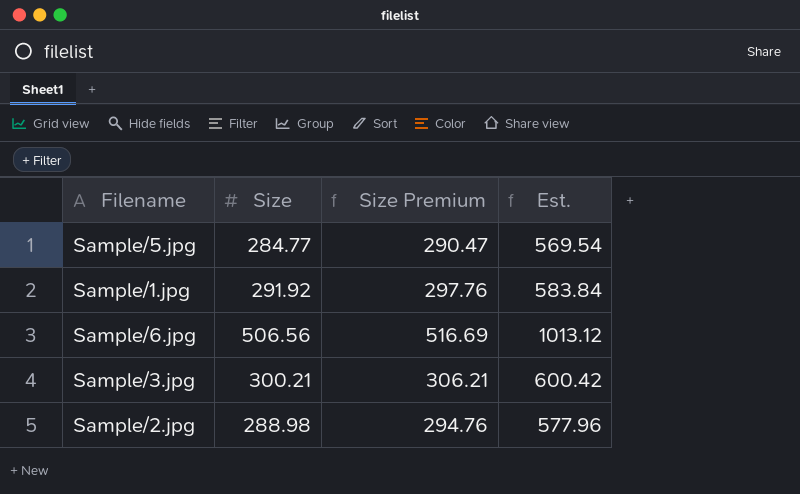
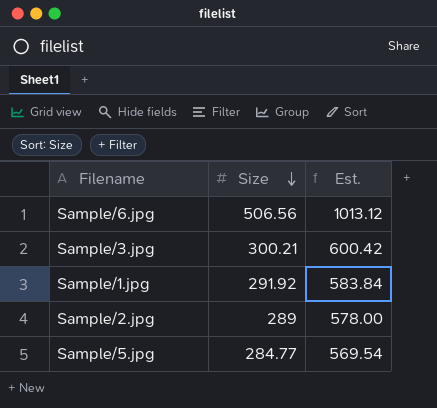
row order: none -> Size descending
column Size Premium | formula: [Size] * 1.02 -> none
Sample/2.jpg | Size: 288.98 -> 289
Sample/2.jpg | Est.: 577.96 -> 578.00

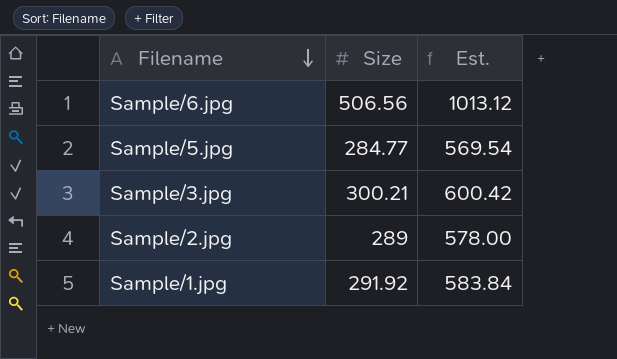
row order: Size descending -> Filename descending

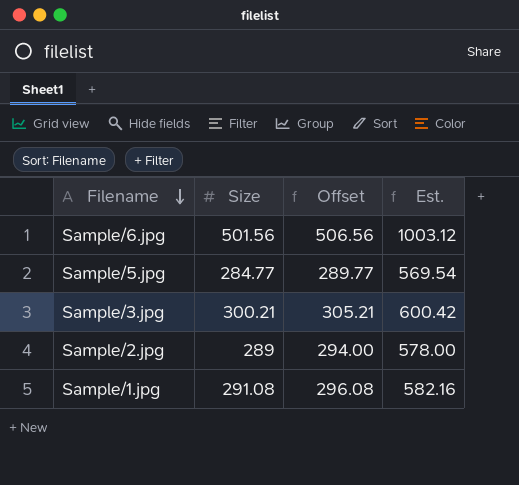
column Offset | formula: none -> [Size] + 5
Sample/6.jpg | Size: 506.56 -> 501.56
Sample/6.jpg | Est.: 1013.12 -> 1003.12
Sample/1.jpg | Size: 291.92 -> 291.08
Sample/1.jpg | Est.: 583.84 -> 582.16

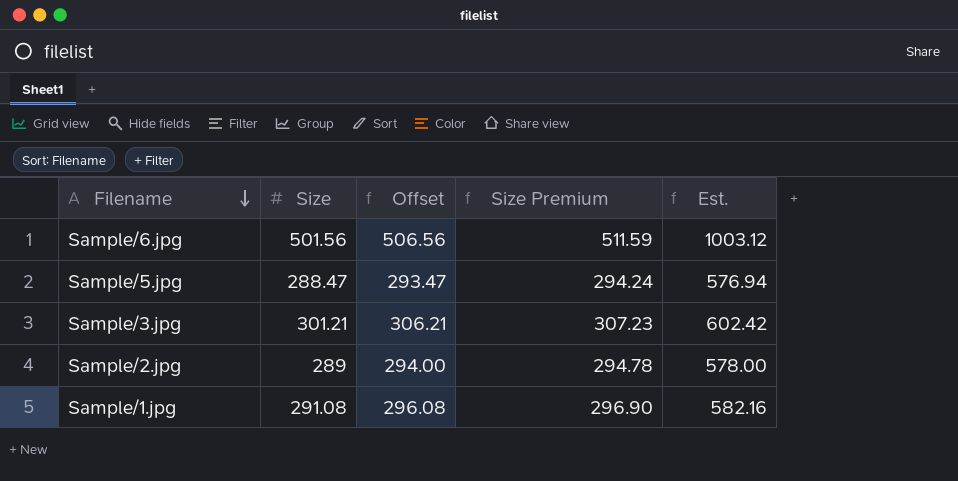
column Size Premium | formula: none -> [Size] * 1.02
Sample/5.jpg | Size: 284.77 -> 288.47
Sample/5.jpg | Offset: 289.77 -> 293.47
Sample/5.jpg | Est.: 569.54 -> 576.94
Sample/3.jpg | Size: 300.21 -> 301.21
Sample/3.jpg | Offset: 305.21 -> 306.21
Sample/3.jpg | Est.: 600.42 -> 602.42

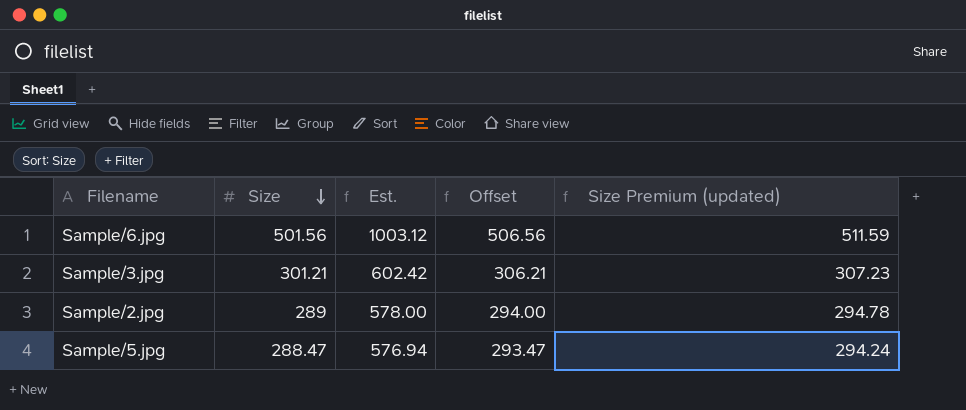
row order: Filename descending -> Size descending
column Est. | position: 5 -> 3
column name: Size Premium -> Size Premium (updated)
row Sample/1.jpg: 291.08 | 296.08 | 296.90 | 582.16 -> none

